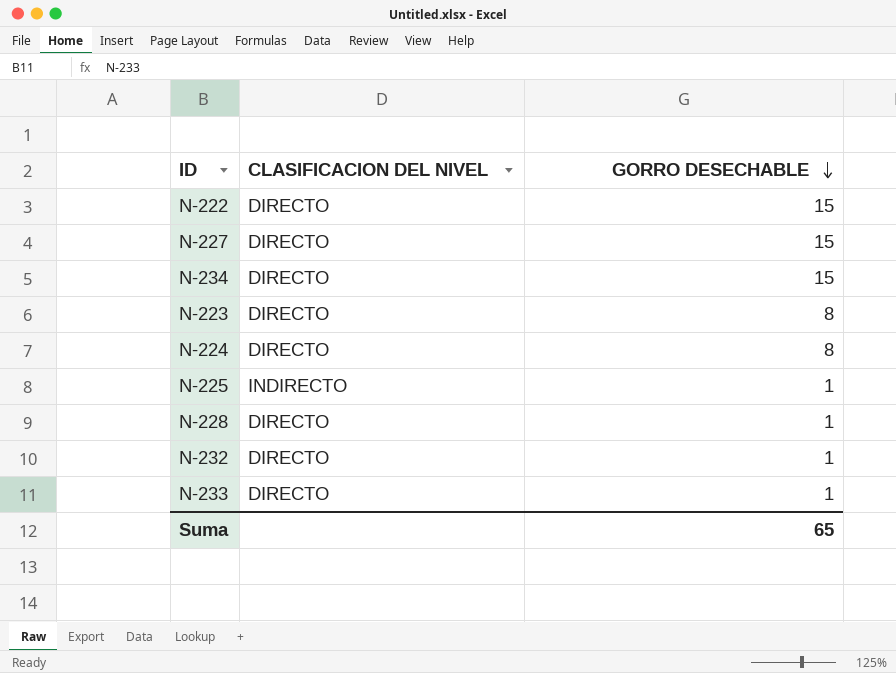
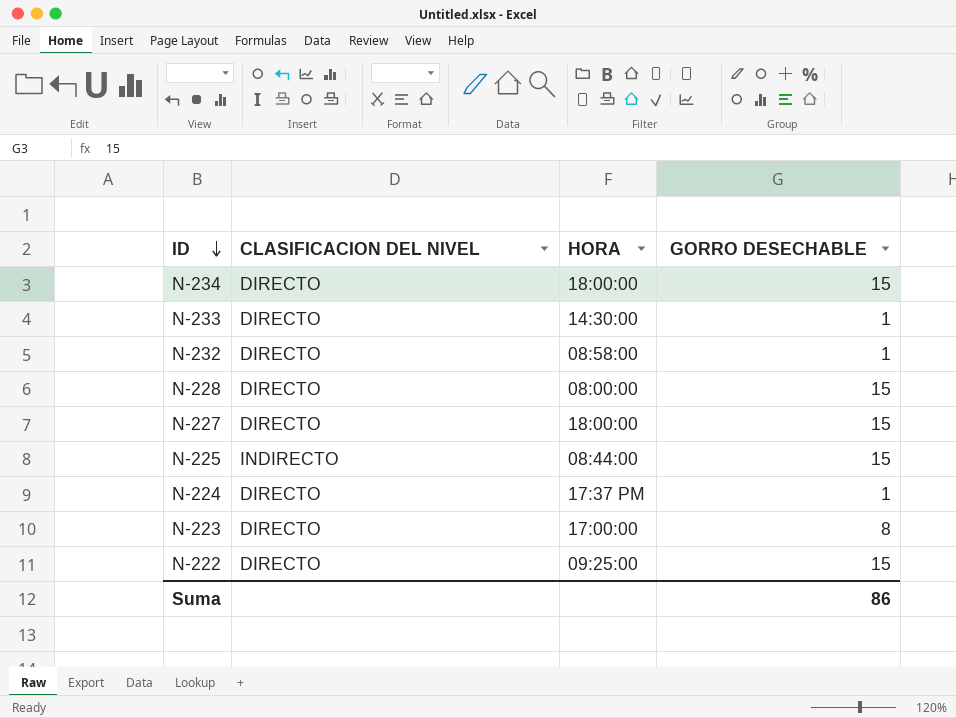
row order: GORRO DESECHABLE descending -> ID descending
column HORA | position: none -> 3
N-228 | GORRO DESECHABLE: 1 -> 15
N-225 | GORRO DESECHABLE: 1 -> 15
N-224 | GORRO DESECHABLE: 8 -> 1
Suma | GORRO DESECHABLE: 65 -> 86

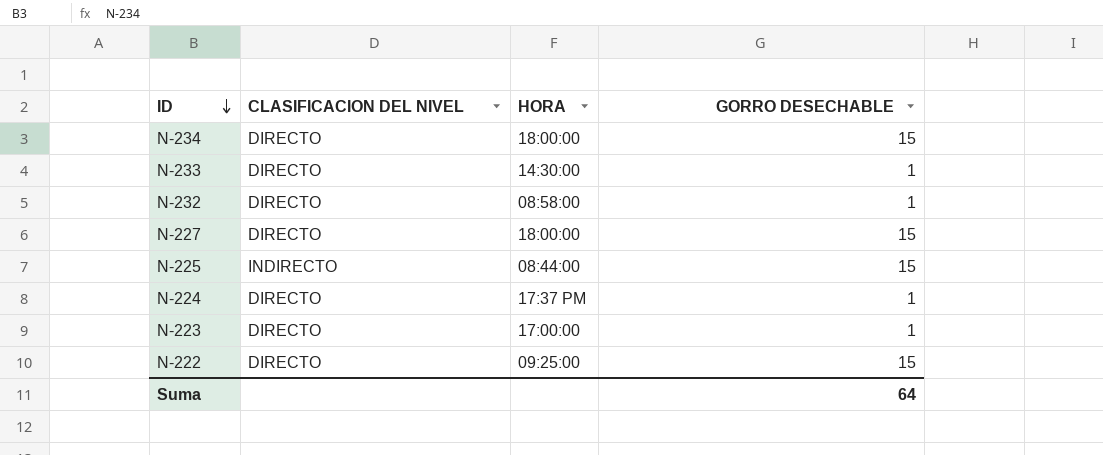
row N-228: DIRECTO | 08:00:00 | 15 -> none
N-223 | GORRO DESECHABLE: 8 -> 1
Suma | GORRO DESECHABLE: 86 -> 64

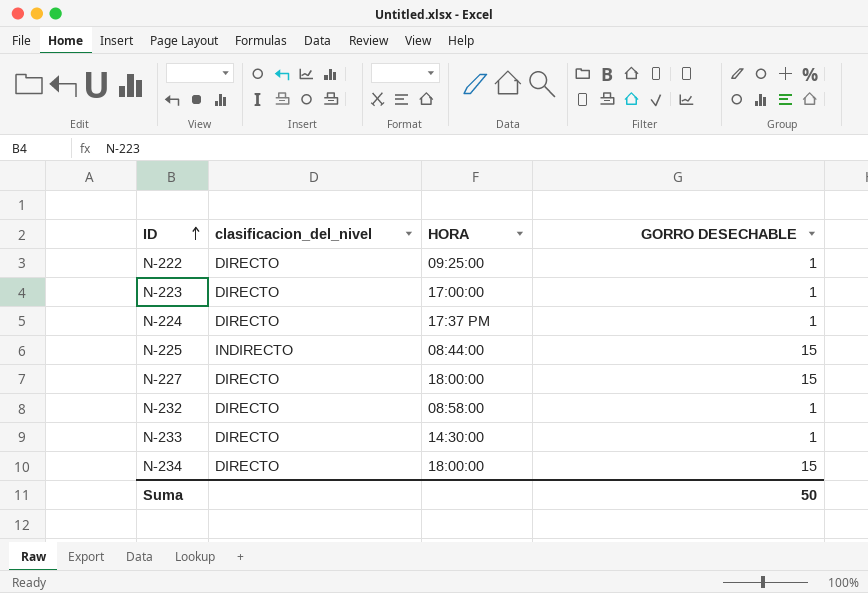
row order: ID descending -> ID ascending
column name: CLASIFICACION DEL NIVEL -> clasificacion_del_nivel
N-222 | GORRO DESECHABLE: 15 -> 1
Suma | GORRO DESECHABLE: 64 -> 50

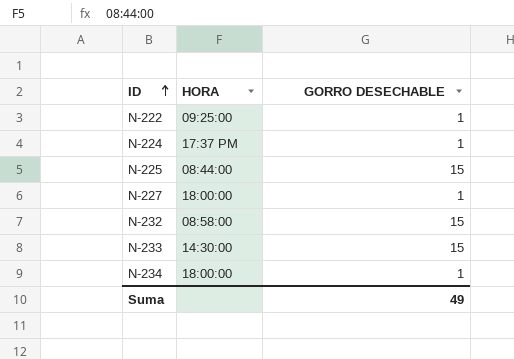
column clasificacion_del_nivel | position: 2 -> none
row N-223: DIRECTO | 17:00:00 | 1 -> none
N-227 | GORRO DESECHABLE: 15 -> 1
N-232 | GORRO DESECHABLE: 1 -> 15
N-233 | GORRO DESECHABLE: 1 -> 15
N-234 | GORRO DESECHABLE: 15 -> 1
Suma | GORRO DESECHABLE: 50 -> 49

